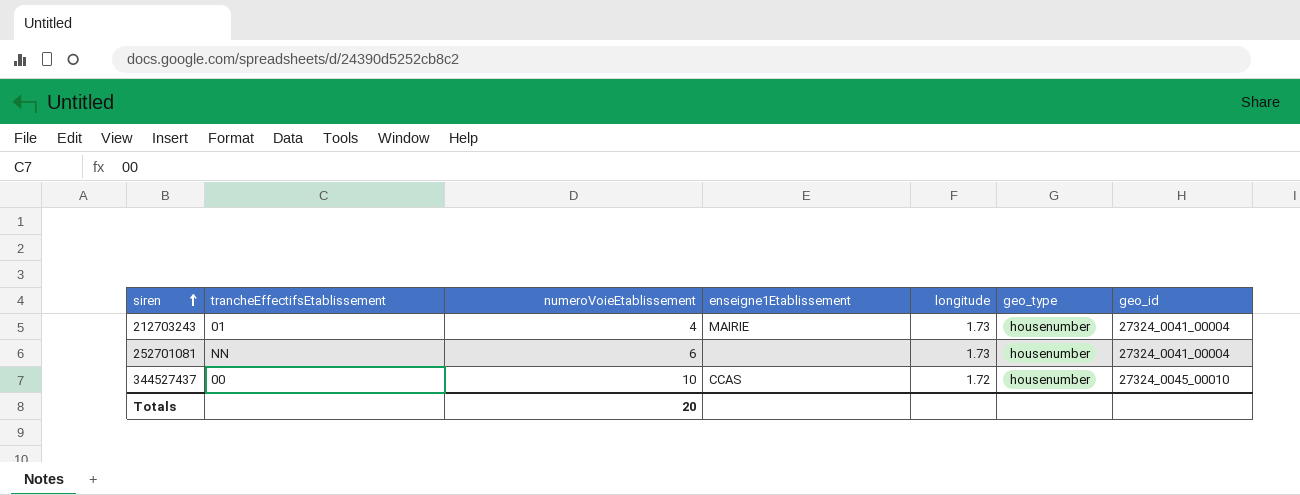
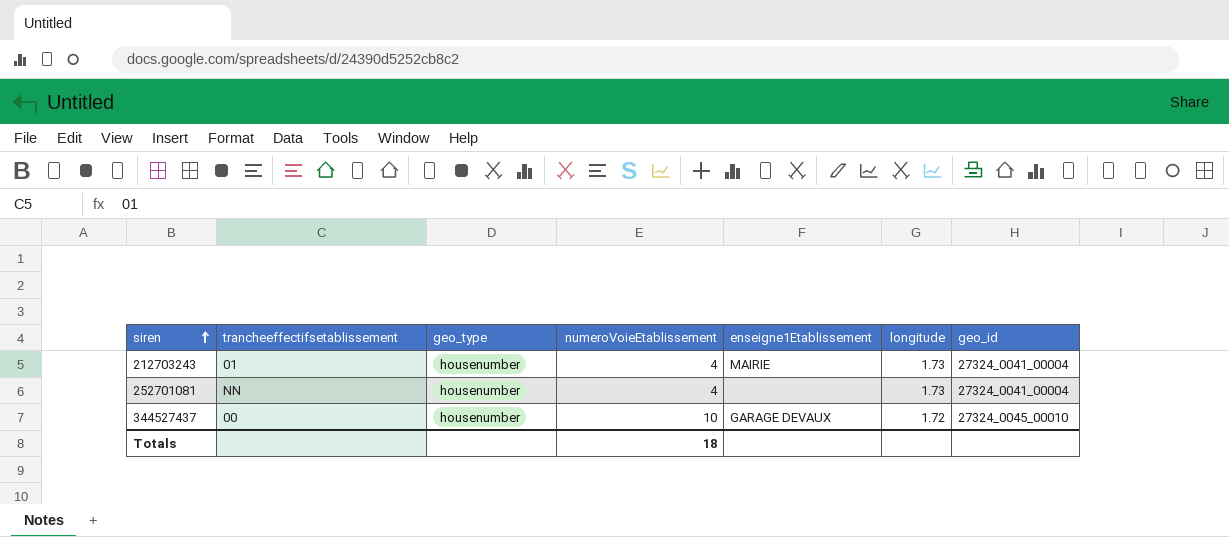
column name: trancheEffectifsEtablissement -> trancheeffectifsetablissement
column geo_type | position: 6 -> 3
252701081 | numeroVoieEtablissement: 6 -> 4
344527437 | enseigne1Etablissement: CCAS -> GARAGE DEVAUX
Totals | numeroVoieEtablissement: 20 -> 18

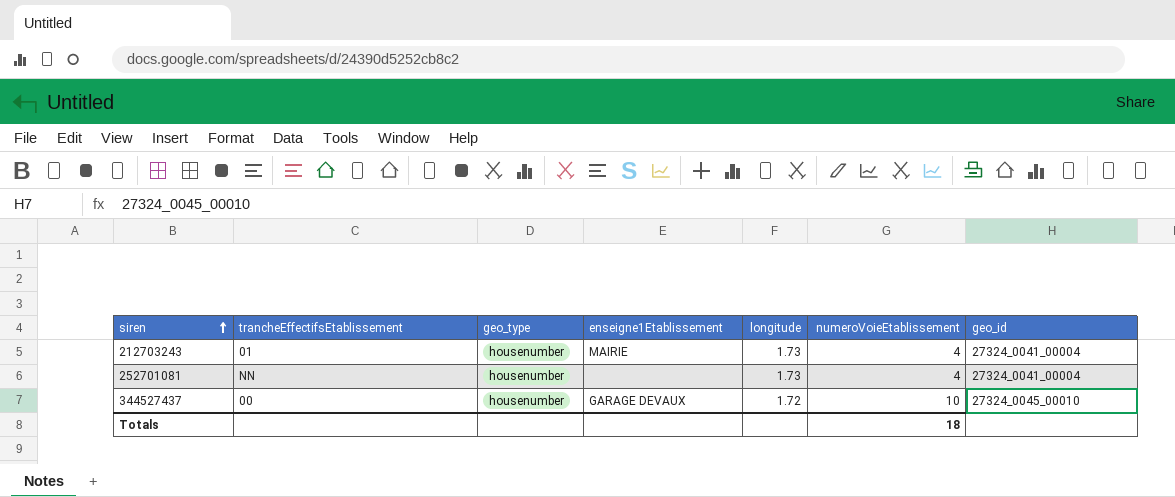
column name: trancheeffectifsetablissement -> trancheEffectifsEtablissement
column numeroVoieEtablissement | position: 4 -> 6

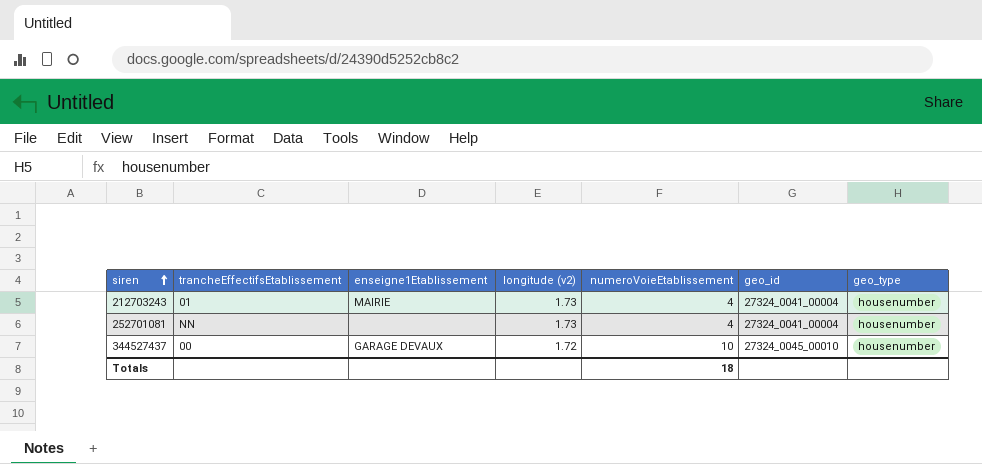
column name: longitude -> longitude (v2)
column geo_type | position: 3 -> 7

